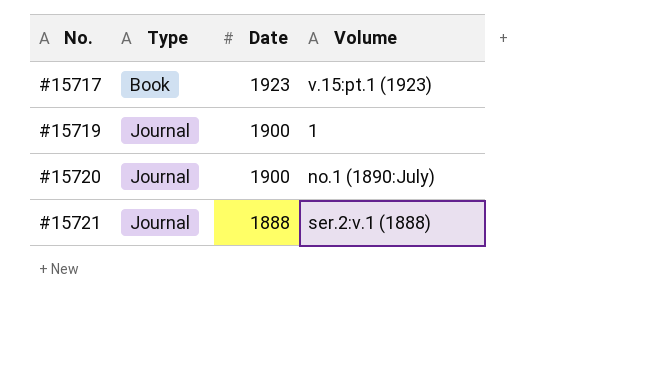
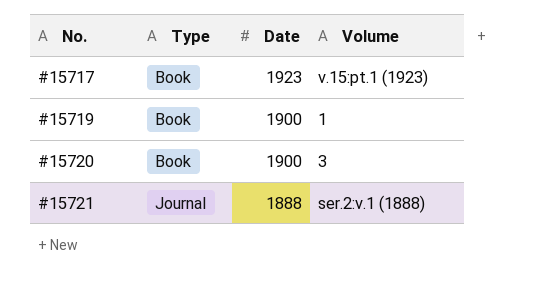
#15719 | Type: Journal -> Book
#15720 | Type: Journal -> Book
#15720 | Volume: no.1 (1890:July) -> 3

